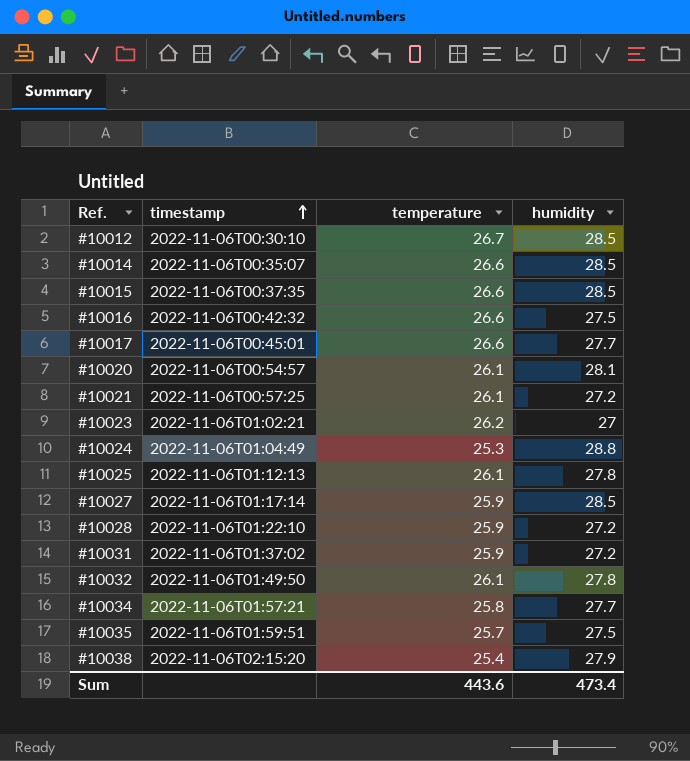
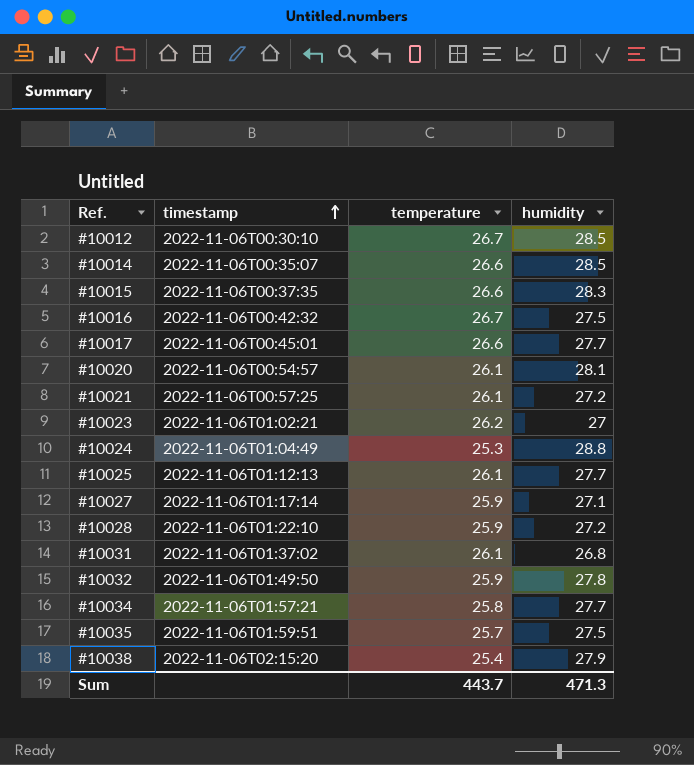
#10015 | humidity: 28.5 -> 28.3
#10016 | temperature: 26.6 -> 26.7
#10025 | humidity: 27.8 -> 27.7
#10027 | humidity: 28.5 -> 27.1
#10031 | temperature: 25.9 -> 26.1
#10031 | humidity: 27.2 -> 26.8
#10032 | temperature: 26.1 -> 25.9
Sum | temperature: 443.6 -> 443.7
Sum | humidity: 473.4 -> 471.3

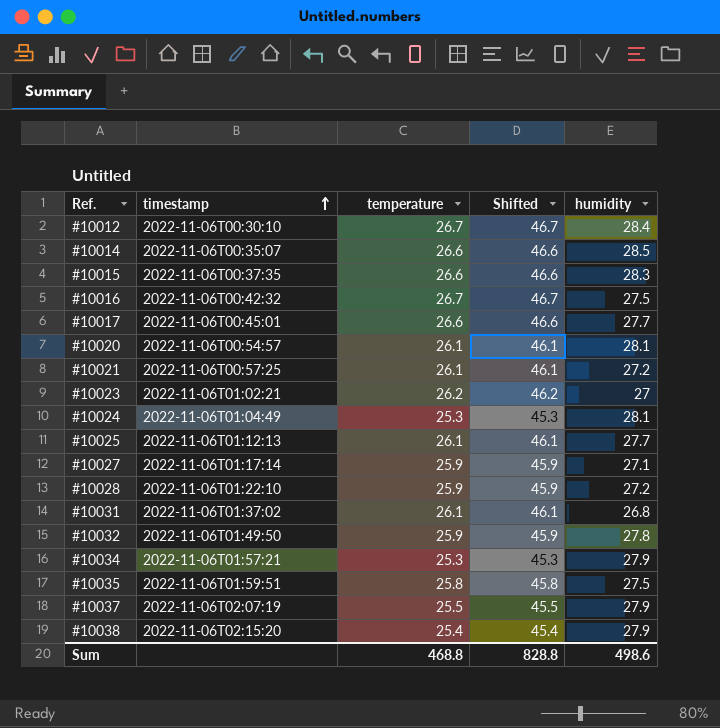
column Shifted | formula: none -> [temperature] + 20
#10012 | humidity: 28.5 -> 28.4
#10024 | humidity: 28.8 -> 28.1
#10034 | temperature: 25.8 -> 25.3
#10034 | humidity: 27.7 -> 27.9
#10035 | temperature: 25.7 -> 25.8
row #10037: none -> 2022-11-06T02:07:19 | 25.5 | 45.5 | 27.9
Sum | temperature: 443.7 -> 468.8
Sum | humidity: 471.3 -> 498.6

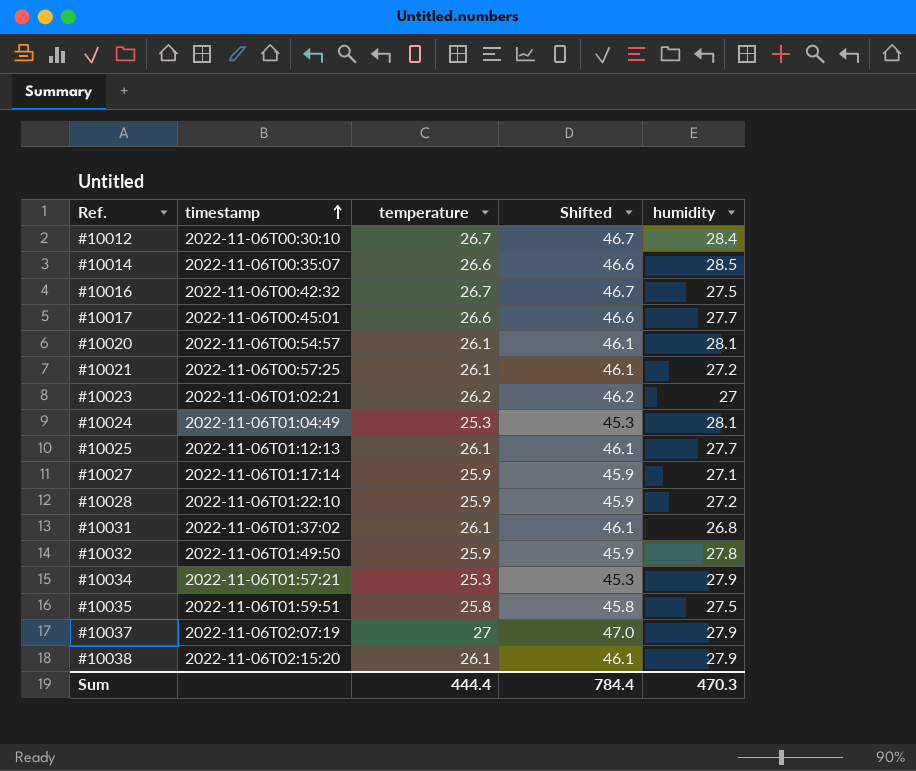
row #10015: 2022-11-06T00:37:35 | 26.6 | 46.6 | 28.3 -> none
#10037 | temperature: 25.5 -> 27
#10037 | Shifted: 45.5 -> 47.0
#10038 | temperature: 25.4 -> 26.1
#10038 | Shifted: 45.4 -> 46.1
Sum | temperature: 468.8 -> 444.4
Sum | Shifted: 828.8 -> 784.4
Sum | humidity: 498.6 -> 470.3

